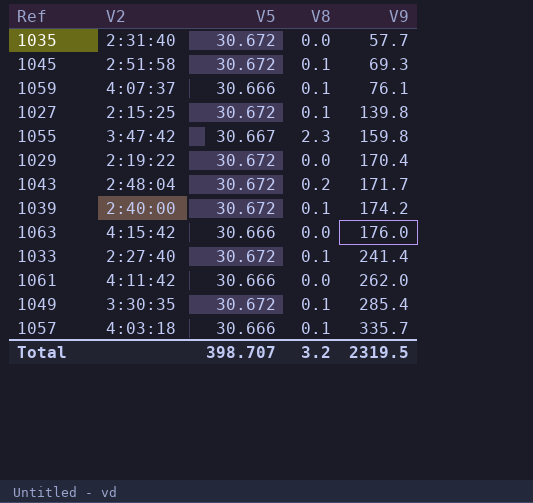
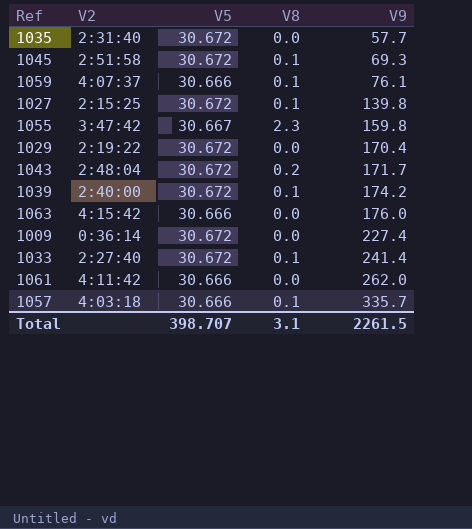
row 1049: 3:30:35 | 30.672 | 0.1 | 285.4 -> none
row 1009: none -> 0:36:14 | 30.672 | 0.0 | 227.4
Total | V8: 3.2 -> 3.1
Total | V9: 2319.5 -> 2261.5

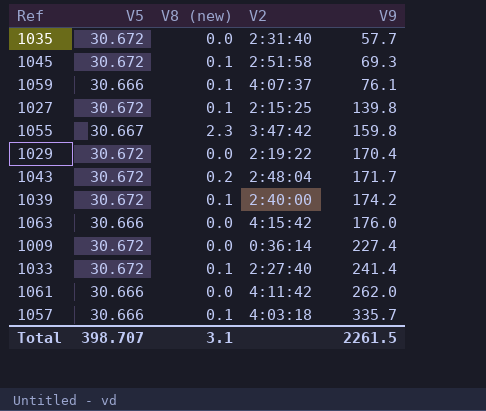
column name: V8 -> V8 (new)
column V2 | position: 2 -> 4

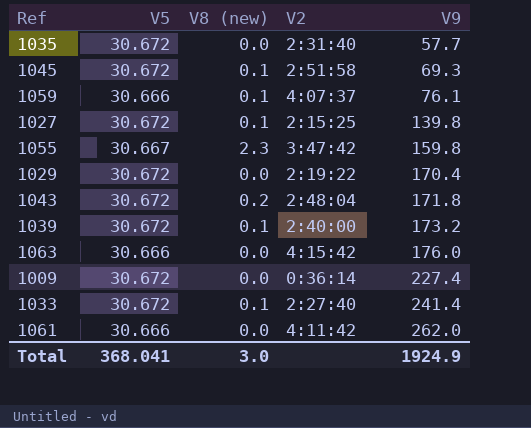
row 1057: 30.666 | 0.1 | 4:03:18 | 335.7 -> none
1043 | V9: 171.7 -> 171.8
1039 | V9: 174.2 -> 173.2
Total | V5: 398.707 -> 368.041
Total | V8 (new): 3.1 -> 3.0
Total | V9: 2261.5 -> 1924.9

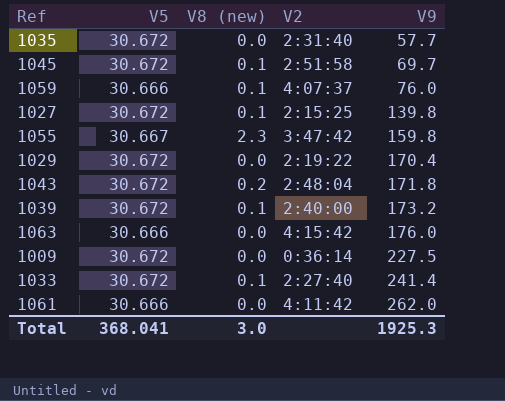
1045 | V9: 69.3 -> 69.7
1059 | V9: 76.1 -> 76.0
1009 | V9: 227.4 -> 227.5
Total | V9: 1924.9 -> 1925.3

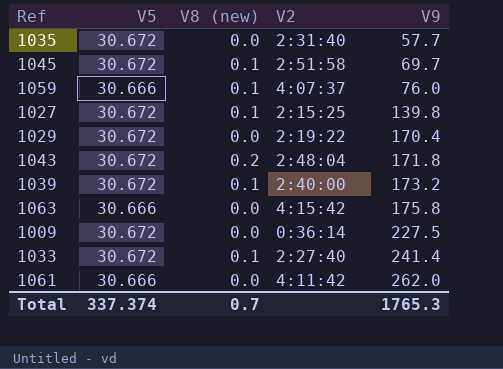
row 1055: 30.667 | 2.3 | 3:47:42 | 159.8 -> none
1063 | V9: 176.0 -> 175.8
Total | V5: 368.041 -> 337.374
Total | V8 (new): 3.0 -> 0.7
Total | V9: 1925.3 -> 1765.3

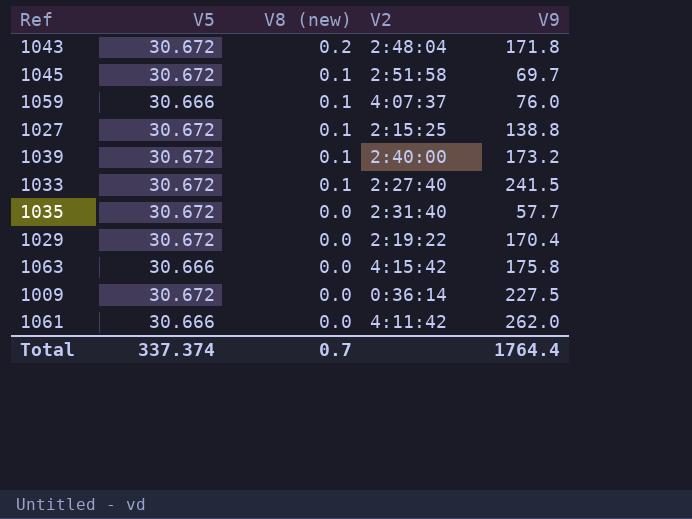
row order: V9 ascending -> V8 (new) descending
1027 | V9: 139.8 -> 138.8
1033 | V9: 241.4 -> 241.5
Total | V9: 1765.3 -> 1764.4

